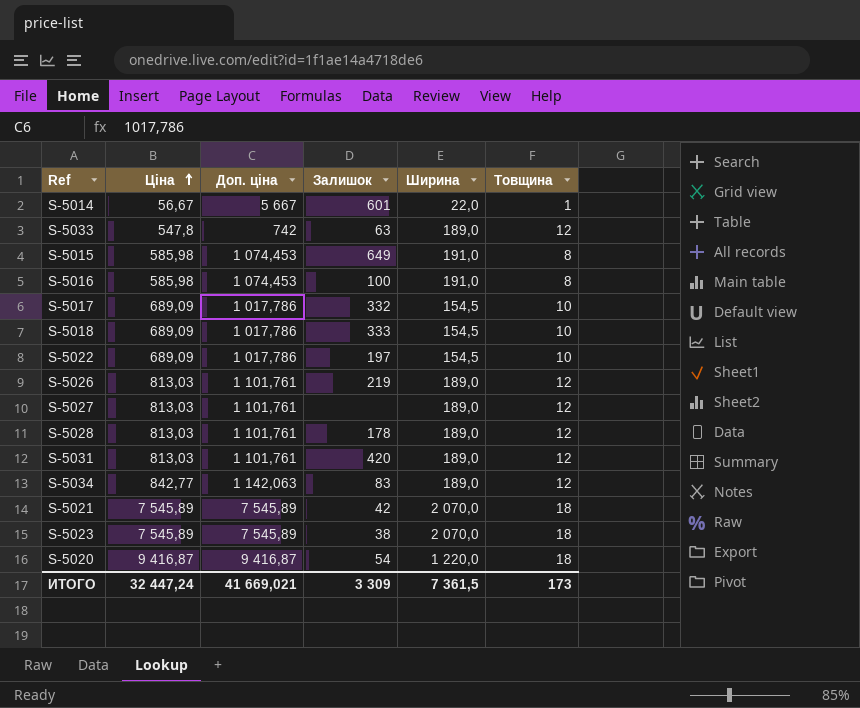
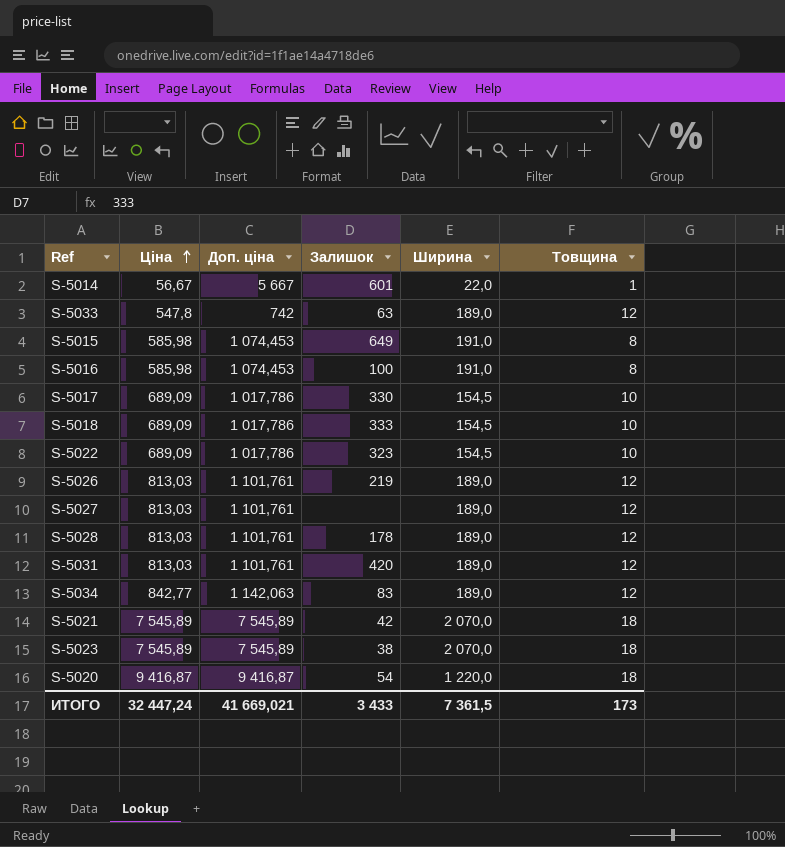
S-5017 | Залишок: 332 -> 330
S-5022 | Залишок: 197 -> 323
ИТОГО | Залишок: 3 309 -> 3 433

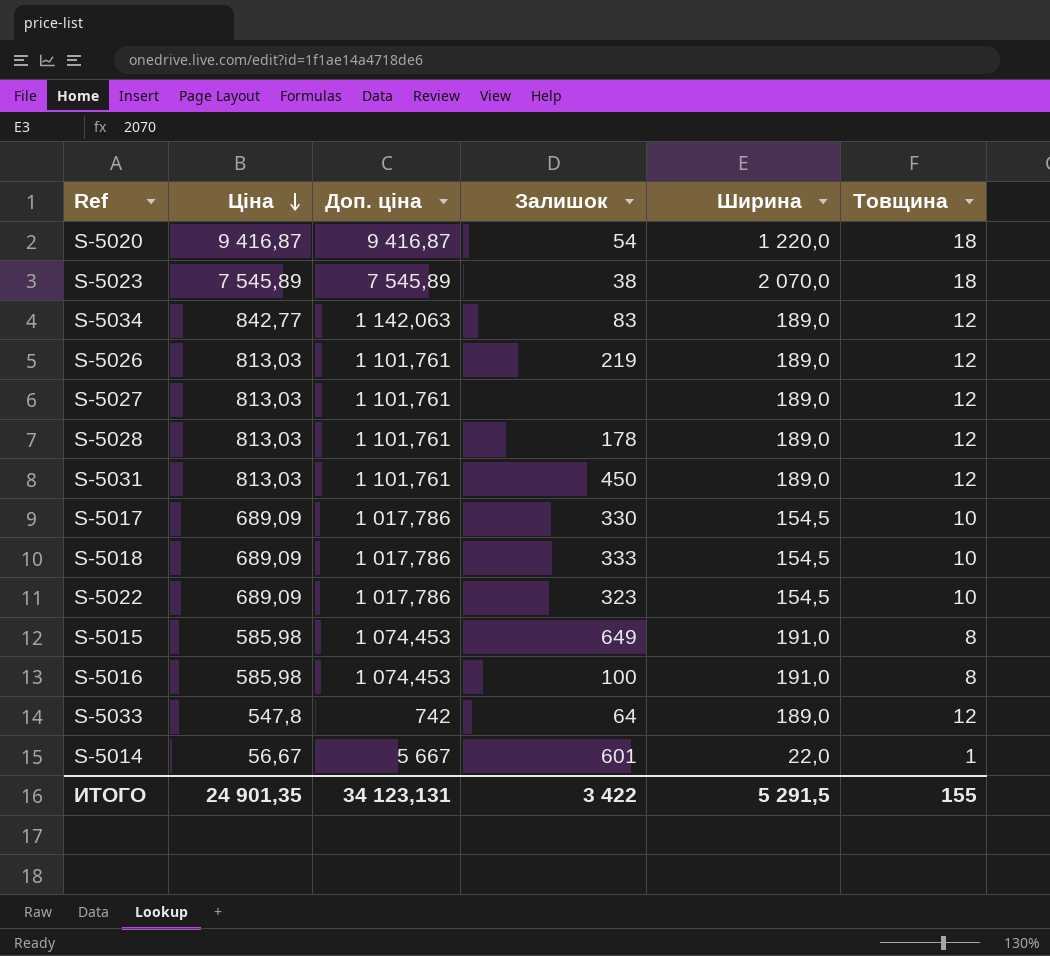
row order: Ціна ascending -> Ціна descending
row S-5021: 7 545,89 | 7 545,89 | 42 | 2 070,0 | 18 -> none
S-5031 | Залишок: 420 -> 450
S-5033 | Залишок: 63 -> 64
ИТОГО | Ціна: 32 447,24 -> 24 901,35
ИТОГО | Доп. ціна: 41 669,021 -> 34 123,131
ИТОГО | Залишок: 3 433 -> 3 422
ИТОГО | Ширина: 7 361,5 -> 5 291,5
ИТОГО | Товщина: 173 -> 155

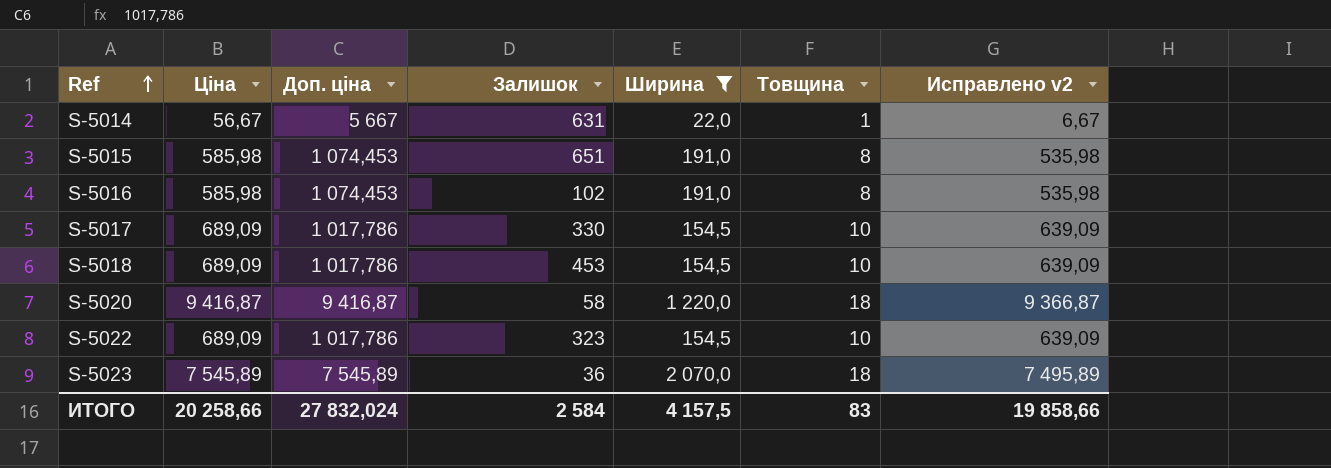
filter: none -> Ширина != 189,0
row order: Ціна descending -> Ref ascending
column Исправлено v2 | formula: none -> [Ціна] - 50
S-5014 | Залишок: 601 -> 631
S-5015 | Залишок: 649 -> 651
S-5016 | Залишок: 100 -> 102
S-5018 | Залишок: 333 -> 453
S-5020 | Залишок: 54 -> 58
S-5023 | Залишок: 38 -> 36
ИТОГО | Ціна: 24 901,35 -> 20 258,66
ИТОГО | Доп. ціна: 34 123,131 -> 27 832,024
ИТОГО | Залишок: 3 422 -> 2 584
ИТОГО | Ширина: 5 291,5 -> 4 157,5
ИТОГО | Товщина: 155 -> 83

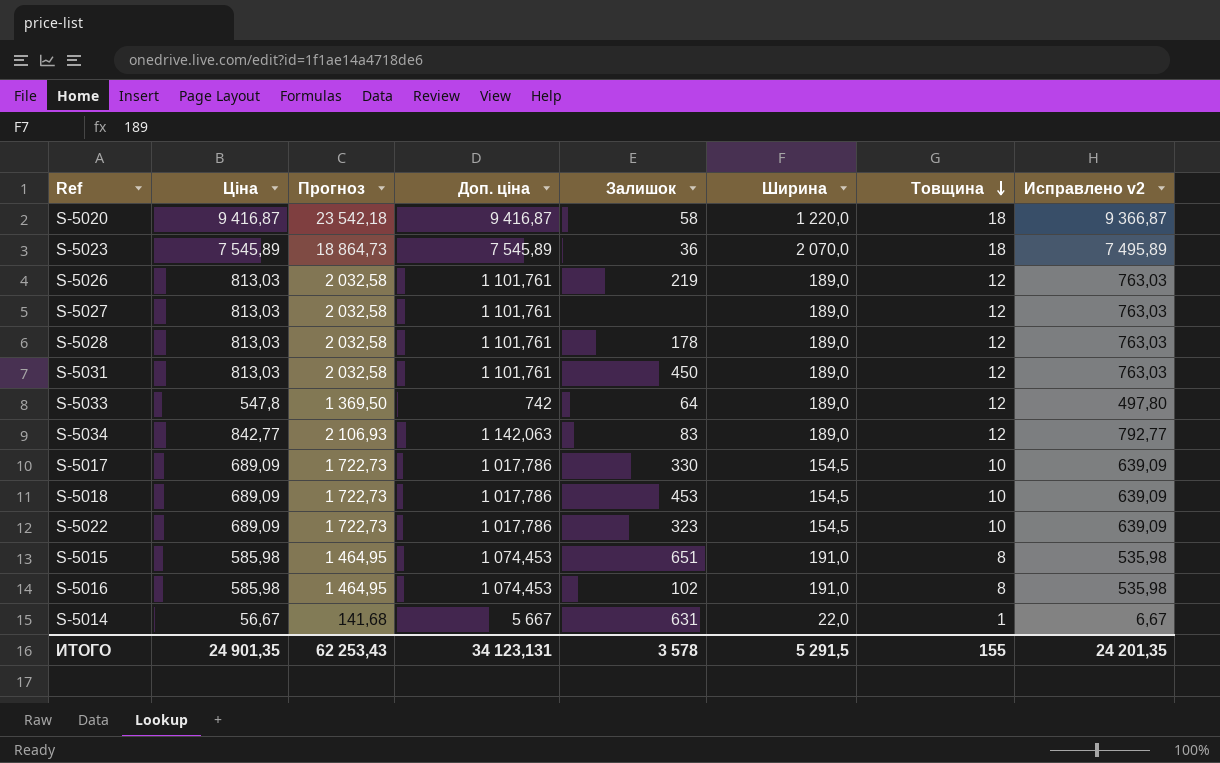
filter: Ширина != 189,0 -> none
row order: Ref ascending -> Товщина descending
column Прогноз | formula: none -> [Ціна] * 2,5
ИТОГО | Ціна: 20 258,66 -> 24 901,35
ИТОГО | Доп. ціна: 27 832,024 -> 34 123,131
ИТОГО | Залишок: 2 584 -> 3 578
ИТОГО | Ширина: 4 157,5 -> 5 291,5
ИТОГО | Товщина: 83 -> 155
ИТОГО | Исправлено v2: 19 858,66 -> 24 201,35

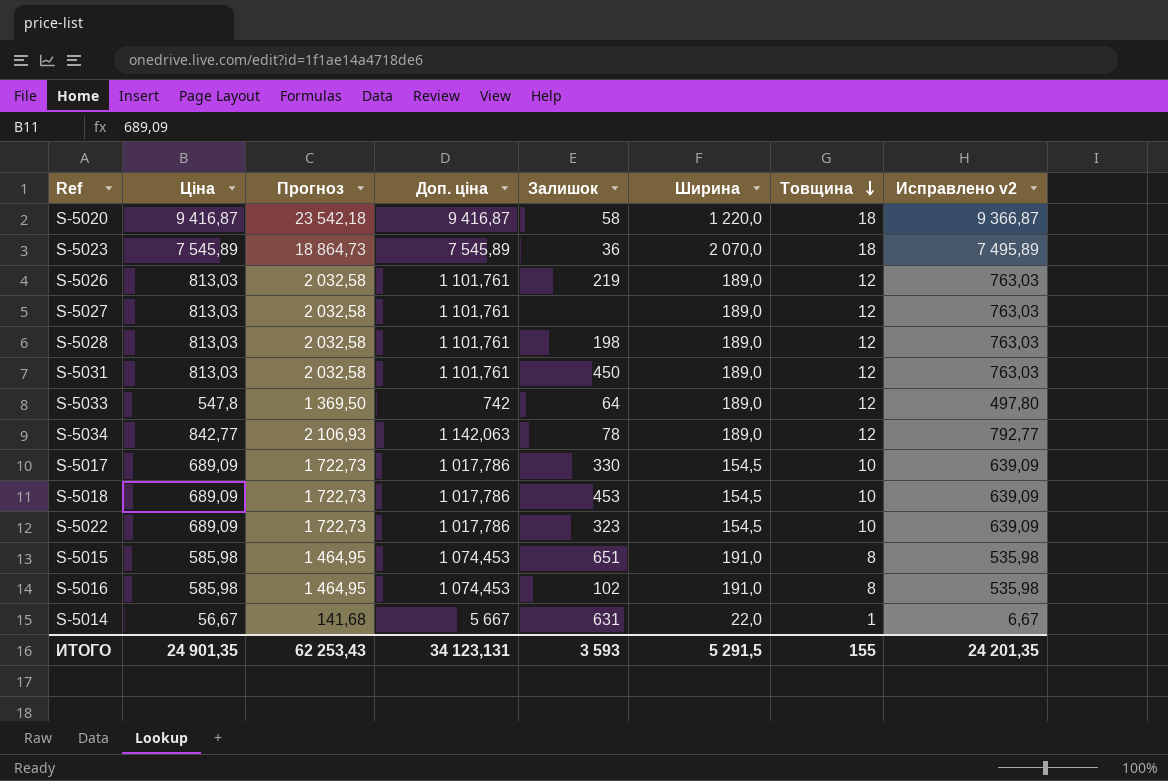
S-5028 | Залишок: 178 -> 198
S-5034 | Залишок: 83 -> 78
ИТОГО | Залишок: 3 578 -> 3 593

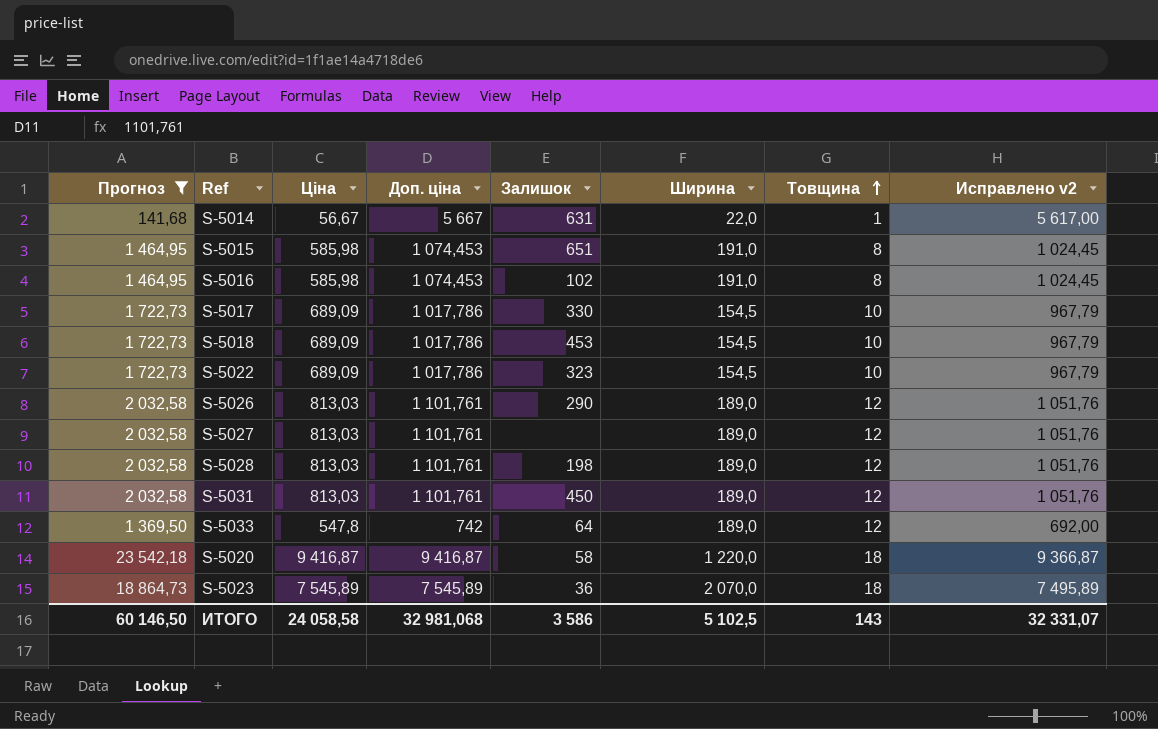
filter: none -> Прогноз != 2 106,93
row order: Товщина descending -> Товщина ascending
column Прогноз | position: 3 -> 1
column Исправлено v2 | formula: [Ціна] - 50 -> [Доп. ціна] - 50
S-5026 | Залишок: 219 -> 290
ИТОГО | Прогноз: 62 253,43 -> 60 146,50
ИТОГО | Ціна: 24 901,35 -> 24 058,58
ИТОГО | Доп. ціна: 34 123,131 -> 32 981,068
ИТОГО | Залишок: 3 593 -> 3 586
ИТОГО | Ширина: 5 291,5 -> 5 102,5
ИТОГО | Товщина: 155 -> 143
ИТОГО | Исправлено v2: 24 201,35 -> 32 331,07

